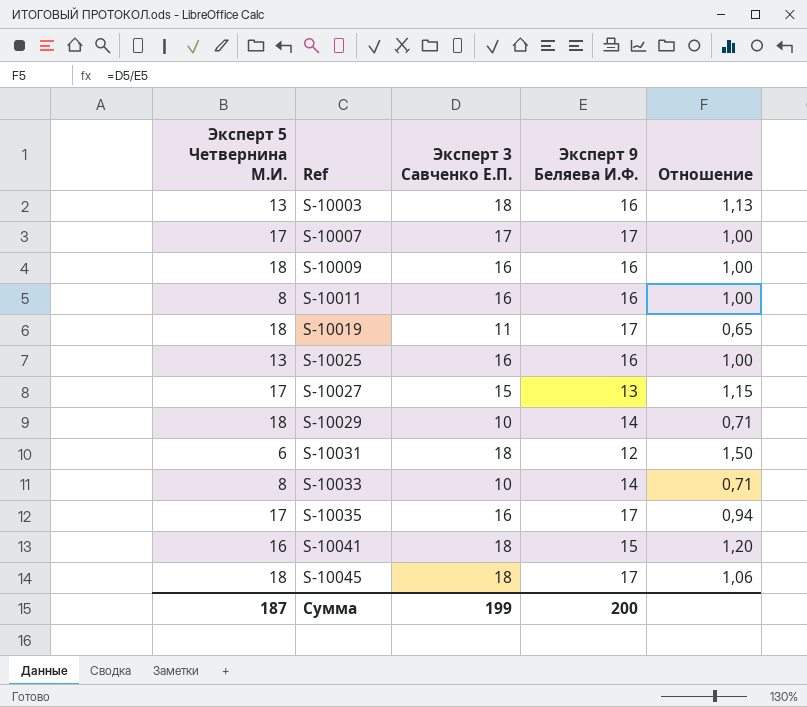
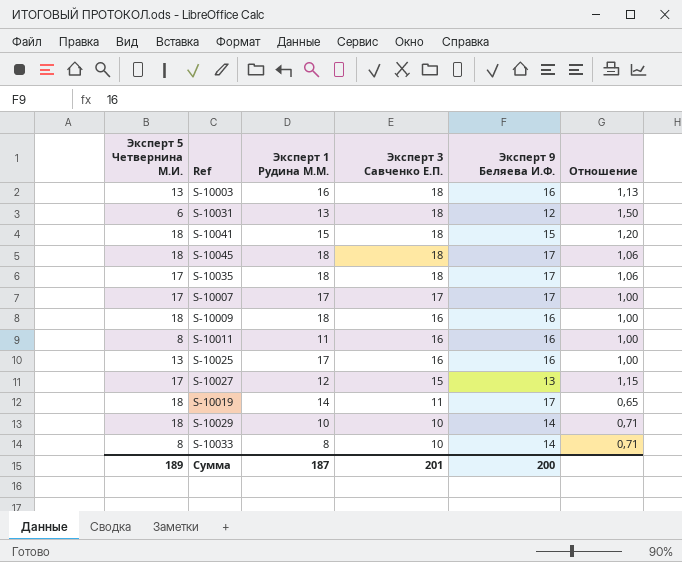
row order: Ref ascending -> Эксперт 3 Савченко Е.П. descending
column Эксперт 1 Рудина М.М. | position: none -> 3
S-10041 | Эксперт 5 Четвернина М.И.: 16 -> 18
S-10035 | Эксперт 3 Савченко Е.П.: 16 -> 18
S-10035 | Отношение: 0,94 -> 1,06
Сумма | Эксперт 5 Четвернина М.И.: 187 -> 189
Сумма | Эксперт 3 Савченко Е.П.: 199 -> 201

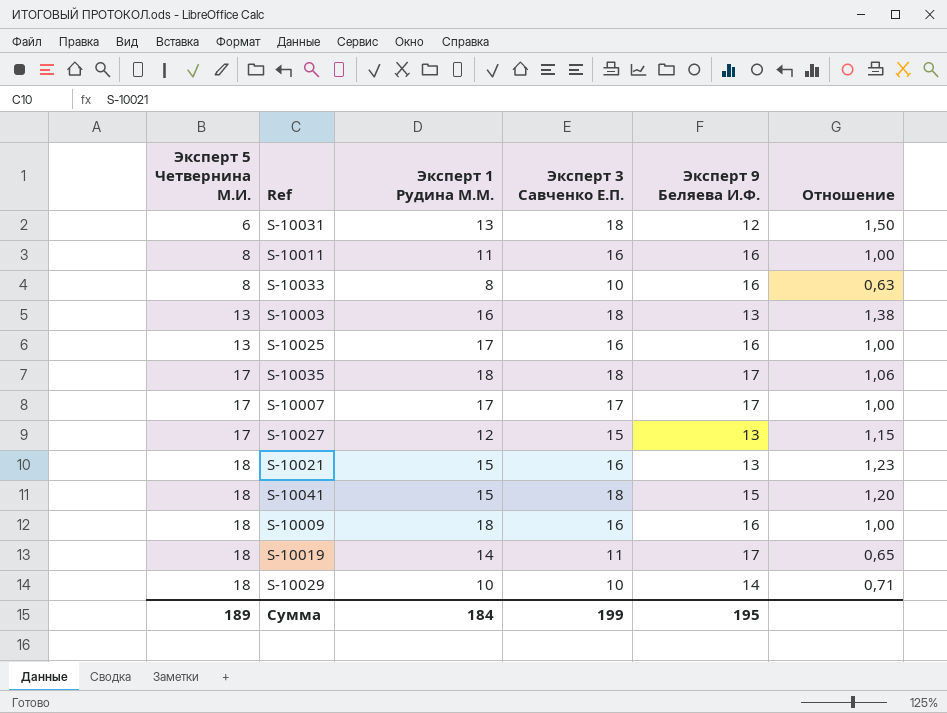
row order: Эксперт 3 Савченко Е.П. descending -> Эксперт 5 Четвернина М.И. ascending
row S-10045: 18 | 18 | 18 | 17 | 1,06 -> none
S-10033 | Эксперт 9 Беляева И.Ф.: 14 -> 16
S-10033 | Отношение: 0,71 -> 0,63
S-10003 | Эксперт 9 Беляева И.Ф.: 16 -> 13
S-10003 | Отношение: 1,13 -> 1,38
row S-10021: none -> 18 | 15 | 16 | 13 | 1,23
Сумма | Эксперт 1 Рудина М.М.: 187 -> 184
Сумма | Эксперт 3 Савченко Е.П.: 201 -> 199
Сумма | Эксперт 9 Беляева И.Ф.: 200 -> 195

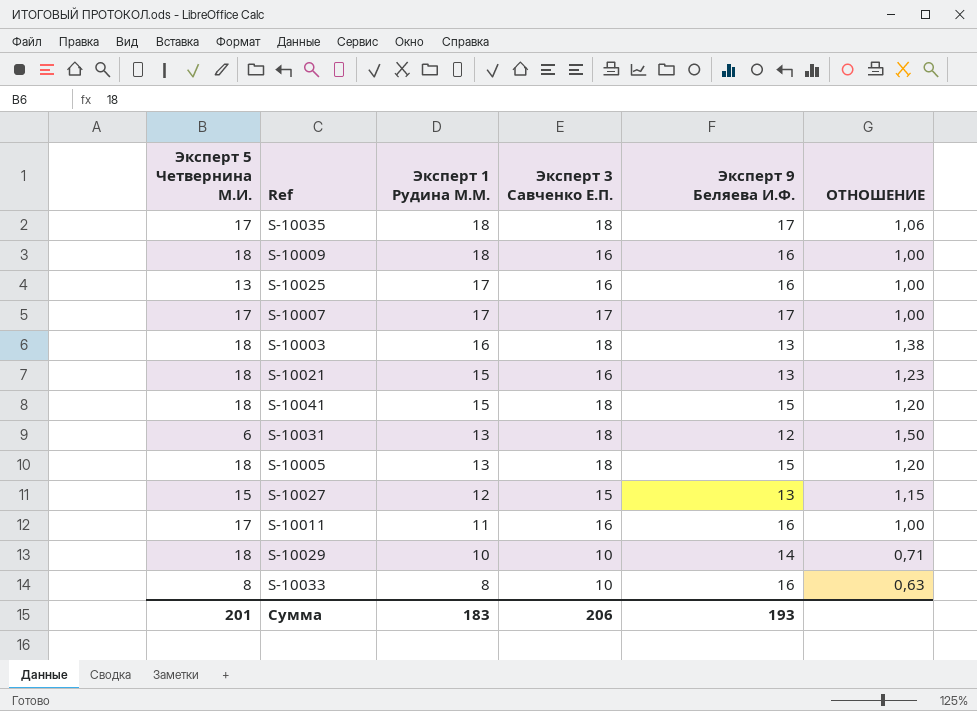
row order: Эксперт 5 Четвернина М.И. ascending -> Эксперт 1 Рудина М.М. descending
column name: Отношение -> ОТНОШЕНИЕ
row S-10019: 18 | 14 | 11 | 17 | 0,65 -> none
S-10003 | Эксперт 5 Четвернина М.И.: 13 -> 18
row S-10005: none -> 18 | 13 | 18 | 15 | 1,20
S-10027 | Эксперт 5 Четвернина М.И.: 17 -> 15
S-10011 | Эксперт 5 Четвернина М.И.: 8 -> 17
Сумма | Эксперт 5 Четвернина М.И.: 189 -> 201
Сумма | Эксперт 1 Рудина М.М.: 184 -> 183
Сумма | Эксперт 3 Савченко Е.П.: 199 -> 206
Сумма | Эксперт 9 Беляева И.Ф.: 195 -> 193

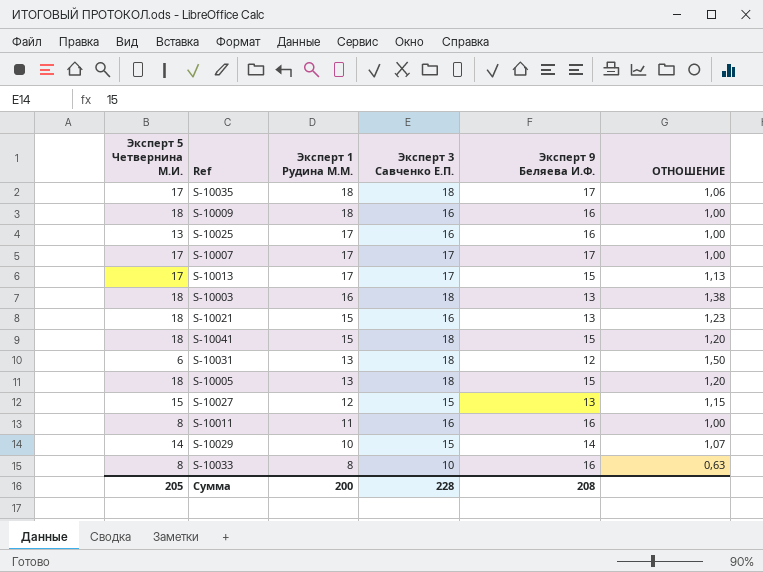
row S-10013: none -> 17 | 17 | 17 | 15 | 1,13
S-10011 | Эксперт 5 Четвернина М.И.: 17 -> 8
S-10029 | Эксперт 5 Четвернина М.И.: 18 -> 14
S-10029 | Эксперт 3 Савченко Е.П.: 10 -> 15
S-10029 | ОТНОШЕНИЕ: 0,71 -> 1,07
Сумма | Эксперт 5 Четвернина М.И.: 201 -> 205
Сумма | Эксперт 1 Рудина М.М.: 183 -> 200
Сумма | Эксперт 3 Савченко Е.П.: 206 -> 228
Сумма | Эксперт 9 Беляева И.Ф.: 193 -> 208

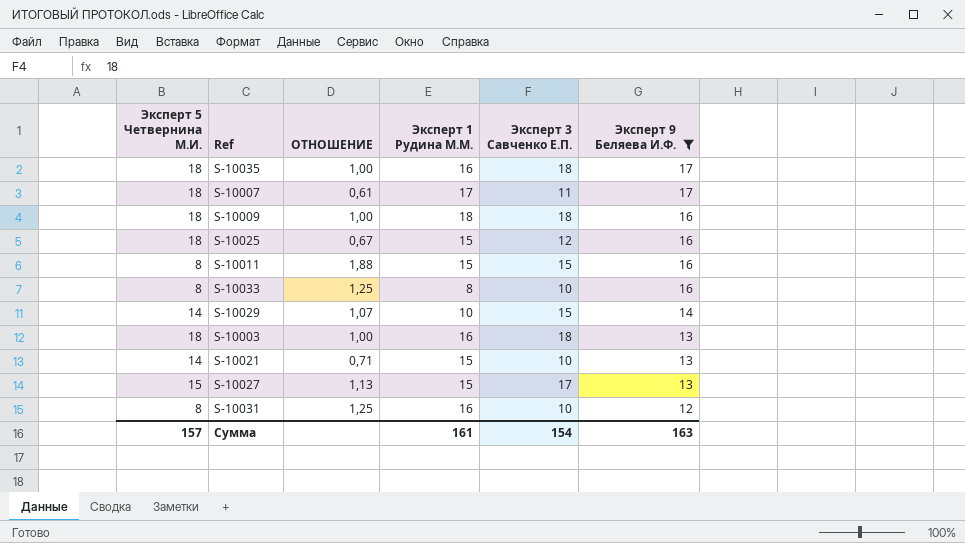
filter: none -> Эксперт 9 Беляева И.Ф. != 15
row order: Эксперт 1 Рудина М.М. descending -> Эксперт 9 Беляева И.Ф. descending
column ОТНОШЕНИЕ | formula: [Эксперт 3 Савченко Е.П.] / [Эксперт 9 Беляева И.Ф.] -> [Эксперт 3 Савченко Е.П.] / [Эксперт 5 Четвернина М.И.]
column ОТНОШЕНИЕ | position: 6 -> 3
S-10035 | Эксперт 5 Четвернина М.И.: 17 -> 18
S-10035 | Эксперт 1 Рудина М.М.: 18 -> 16
S-10007 | Эксперт 5 Четвернина М.И.: 17 -> 18
S-10007 | Эксперт 3 Савченко Е.П.: 17 -> 11
S-10009 | Эксперт 3 Савченко Е.П.: 16 -> 18
S-10025 | Эксперт 5 Четвернина М.И.: 13 -> 18
S-10025 | Эксперт 1 Рудина М.М.: 17 -> 15
S-10025 | Эксперт 3 Савченко Е.П.: 16 -> 12
S-10011 | Эксперт 1 Рудина М.М.: 11 -> 15
S-10011 | Эксперт 3 Савченко Е.П.: 16 -> 15
S-10021 | Эксперт 5 Четвернина М.И.: 18 -> 14
S-10021 | Эксперт 3 Савченко Е.П.: 16 -> 10
S-10027 | Эксперт 1 Рудина М.М.: 12 -> 15
S-10027 | Эксперт 3 Савченко Е.П.: 15 -> 17
S-10031 | Эксперт 5 Четвернина М.И.: 6 -> 8
S-10031 | Эксперт 1 Рудина М.М.: 13 -> 16
S-10031 | Эксперт 3 Савченко Е.П.: 18 -> 10
Сумма | Эксперт 5 Четвернина М.И.: 205 -> 157
Сумма | Эксперт 1 Рудина М.М.: 200 -> 161
Сумма | Эксперт 3 Савченко Е.П.: 228 -> 154
Сумма | Эксперт 9 Беляева И.Ф.: 208 -> 163

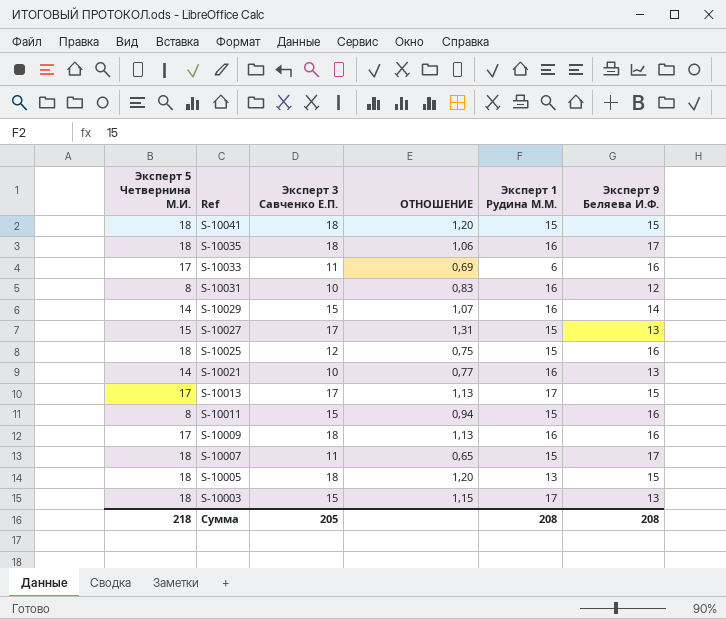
filter: Эксперт 9 Беляева И.Ф. != 15 -> none
row order: Эксперт 9 Беляева И.Ф. descending -> Ref descending
column Эксперт 3 Савченко Е.П. | position: 5 -> 3
column ОТНОШЕНИЕ | formula: [Эксперт 3 Савченко Е.П.] / [Эксперт 5 Четвернина М.И.] -> [Эксперт 3 Савченко Е.П.] / [Эксперт 9 Беляева И.Ф.]
S-10033 | Эксперт 5 Четвернина М.И.: 8 -> 17
S-10033 | Эксперт 3 Савченко Е.П.: 10 -> 11
S-10033 | Эксперт 1 Рудина М.М.: 8 -> 6
S-10029 | Эксперт 1 Рудина М.М.: 10 -> 16
S-10021 | Эксперт 1 Рудина М.М.: 15 -> 16
S-10009 | Эксперт 5 Четвернина М.И.: 18 -> 17
S-10009 | Эксперт 1 Рудина М.М.: 18 -> 16
S-10007 | Эксперт 1 Рудина М.М.: 17 -> 15
S-10003 | Эксперт 3 Савченко Е.П.: 18 -> 15
S-10003 | Эксперт 1 Рудина М.М.: 16 -> 17
Сумма | Эксперт 5 Четвернина М.И.: 157 -> 218
Сумма | Эксперт 3 Савченко Е.П.: 154 -> 205
Сумма | Эксперт 1 Рудина М.М.: 161 -> 208
Сумма | Эксперт 9 Беляева И.Ф.: 163 -> 208

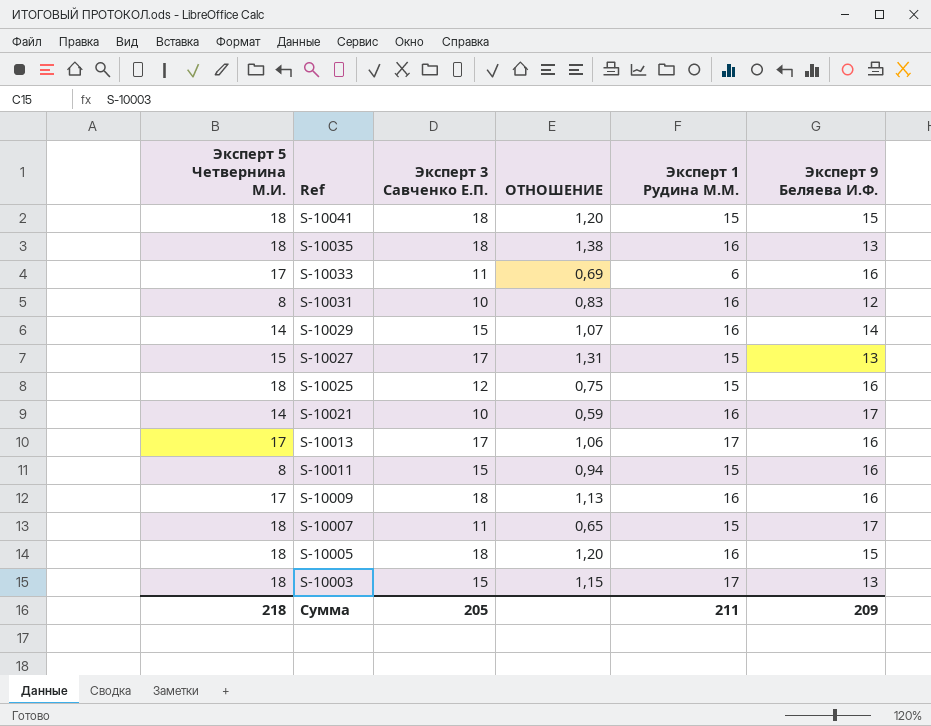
S-10035 | ОТНОШЕНИЕ: 1,06 -> 1,38
S-10035 | Эксперт 9 Беляева И.Ф.: 17 -> 13
S-10021 | ОТНОШЕНИЕ: 0,77 -> 0,59
S-10021 | Эксперт 9 Беляева И.Ф.: 13 -> 17
S-10013 | ОТНОШЕНИЕ: 1,13 -> 1,06
S-10013 | Эксперт 9 Беляева И.Ф.: 15 -> 16
S-10005 | Эксперт 1 Рудина М.М.: 13 -> 16
Сумма | Эксперт 1 Рудина М.М.: 208 -> 211
Сумма | Эксперт 9 Беляева И.Ф.: 208 -> 209

